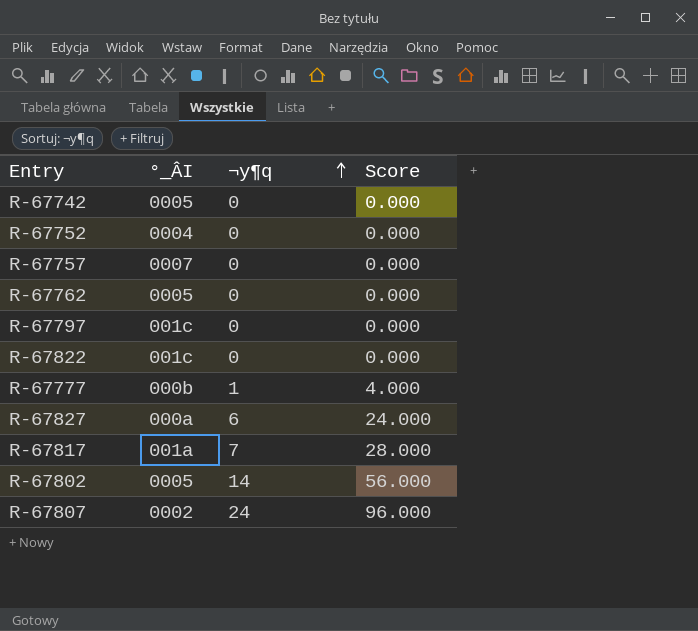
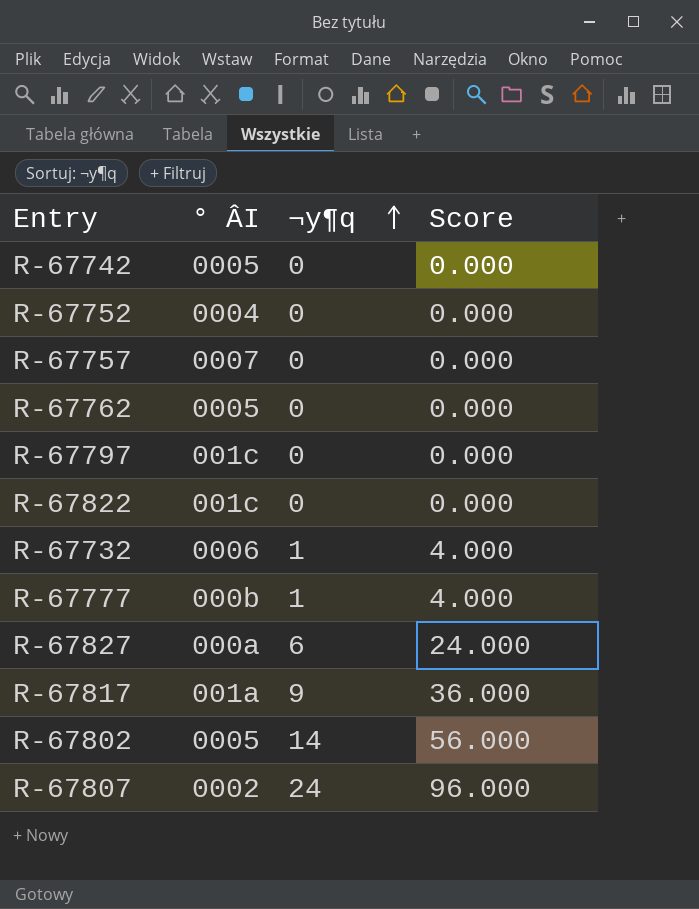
column name: °_ÂI -> ° ÂI
row R-67732: none -> 0006 | 1 | 4.000
R-67817 | ¬y¶q: 7 -> 9
R-67817 | Score: 28.000 -> 36.000

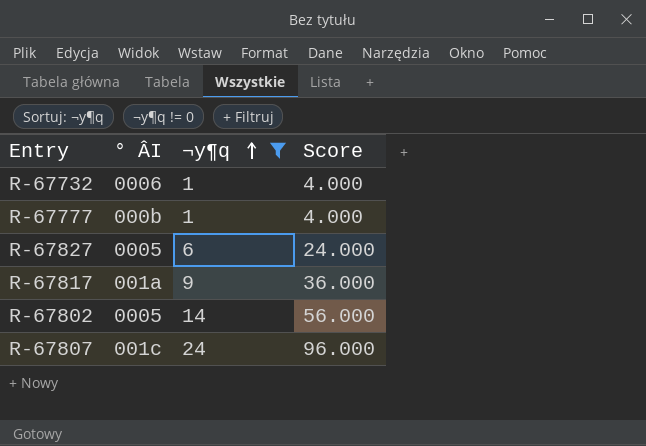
filter: none -> ¬y¶q != 0
R-67827 | ° ÂI: 000a -> 0005
R-67807 | ° ÂI: 0002 -> 001c

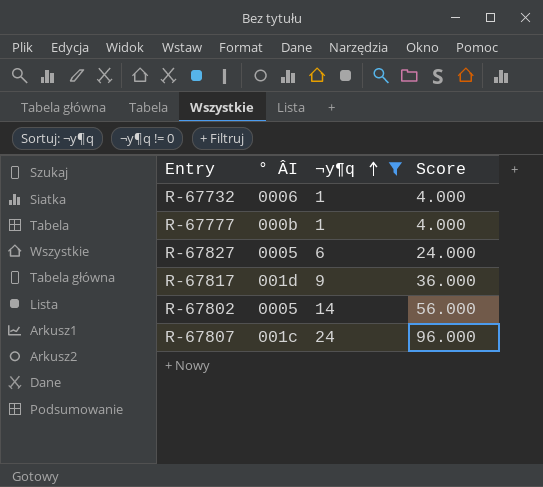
R-67817 | ° ÂI: 001a -> 001d

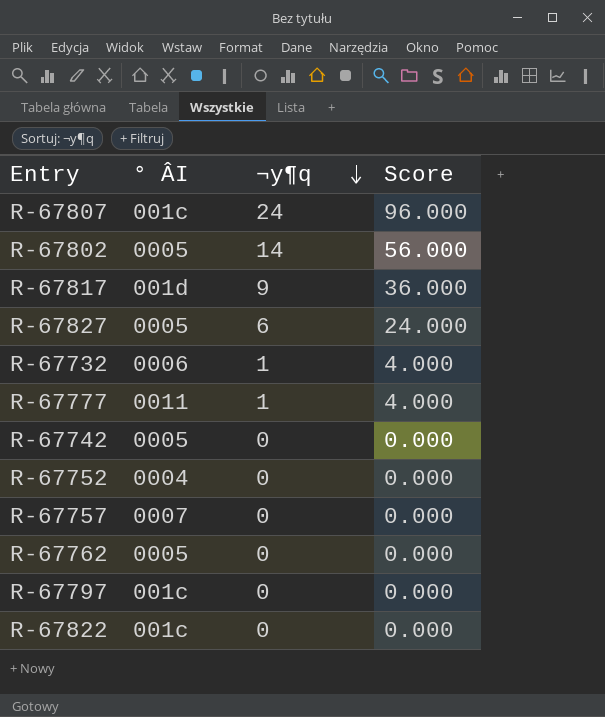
filter: ¬y¶q != 0 -> none
row order: ¬y¶q ascending -> ¬y¶q descending
R-67777 | ° ÂI: 000b -> 0011

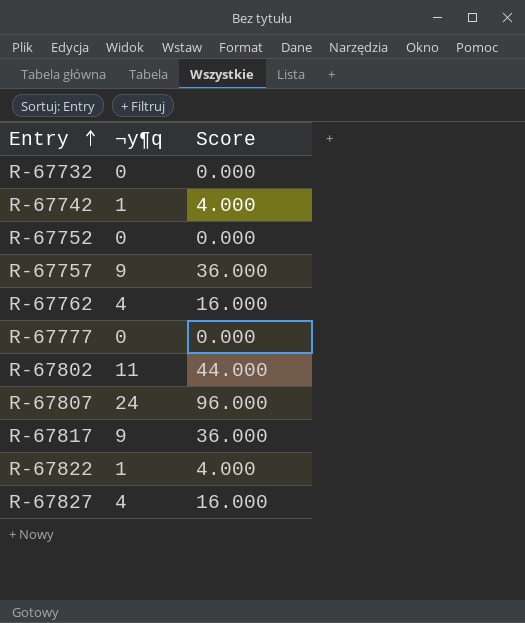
row order: ¬y¶q descending -> Entry ascending
column ° ÂI | position: 2 -> none
row R-67797: 001c | 0 | 0.000 -> none
R-67732 | ¬y¶q: 1 -> 0
R-67732 | Score: 4.000 -> 0.000
R-67742 | ¬y¶q: 0 -> 1
R-67742 | Score: 0.000 -> 4.000
R-67757 | ¬y¶q: 0 -> 9
R-67757 | Score: 0.000 -> 36.000
R-67762 | ¬y¶q: 0 -> 4
R-67762 | Score: 0.000 -> 16.000
R-67777 | ¬y¶q: 1 -> 0
R-67777 | Score: 4.000 -> 0.000
R-67802 | ¬y¶q: 14 -> 11
R-67802 | Score: 56.000 -> 44.000
R-67822 | ¬y¶q: 0 -> 1
R-67822 | Score: 0.000 -> 4.000
R-67827 | ¬y¶q: 6 -> 4
R-67827 | Score: 24.000 -> 16.000

